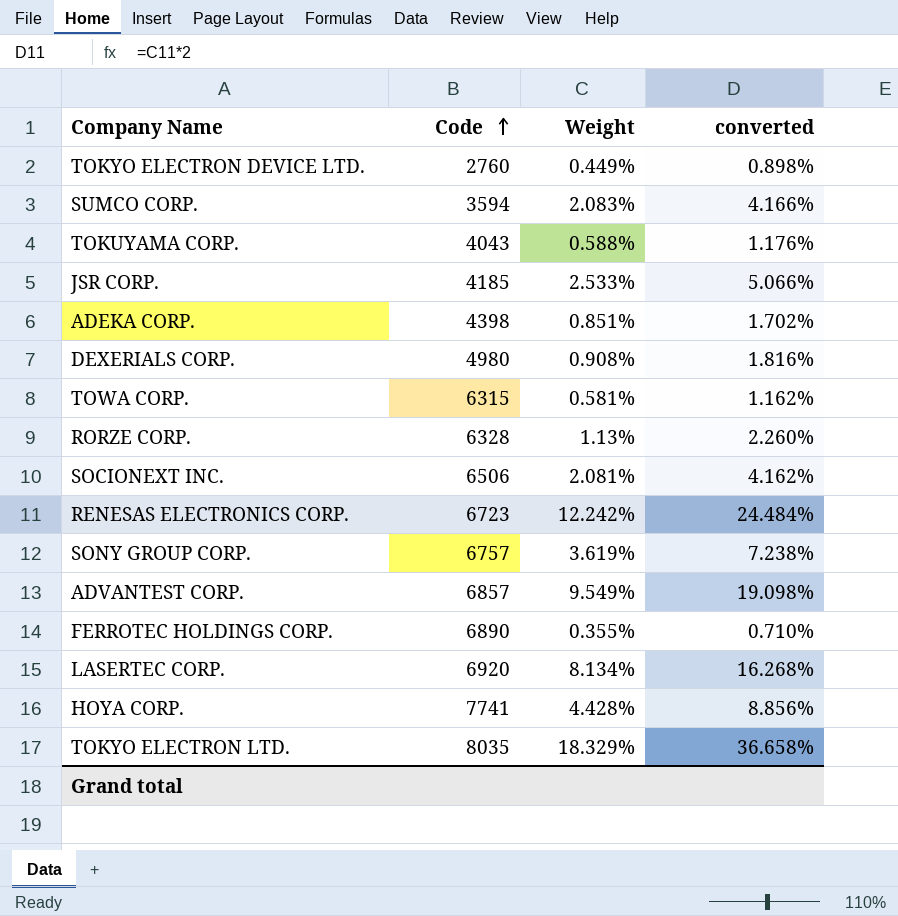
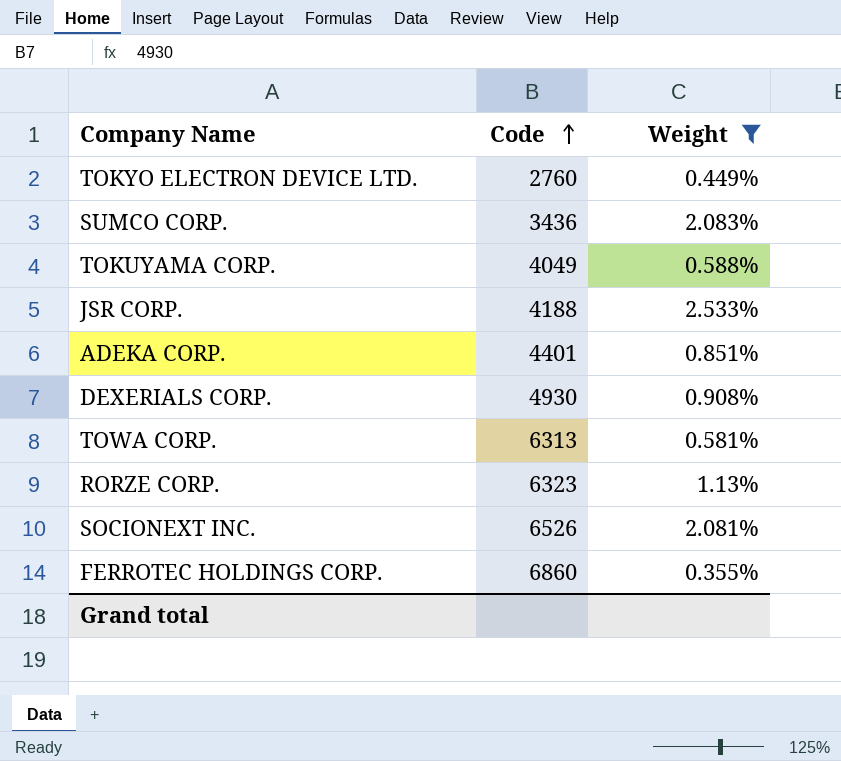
filter: none -> Weight <= 2.533%
column converted | formula: [Weight] * 2 -> none
SUMCO CORP. | Code: 3594 -> 3436
TOKUYAMA CORP. | Code: 4043 -> 4049
JSR CORP. | Code: 4185 -> 4188
ADEKA CORP. | Code: 4398 -> 4401
DEXERIALS CORP. | Code: 4980 -> 4930
TOWA CORP. | Code: 6315 -> 6313
RORZE CORP. | Code: 6328 -> 6323
SOCIONEXT INC. | Code: 6506 -> 6526
FERROTEC HOLDINGS CORP. | Code: 6890 -> 6860

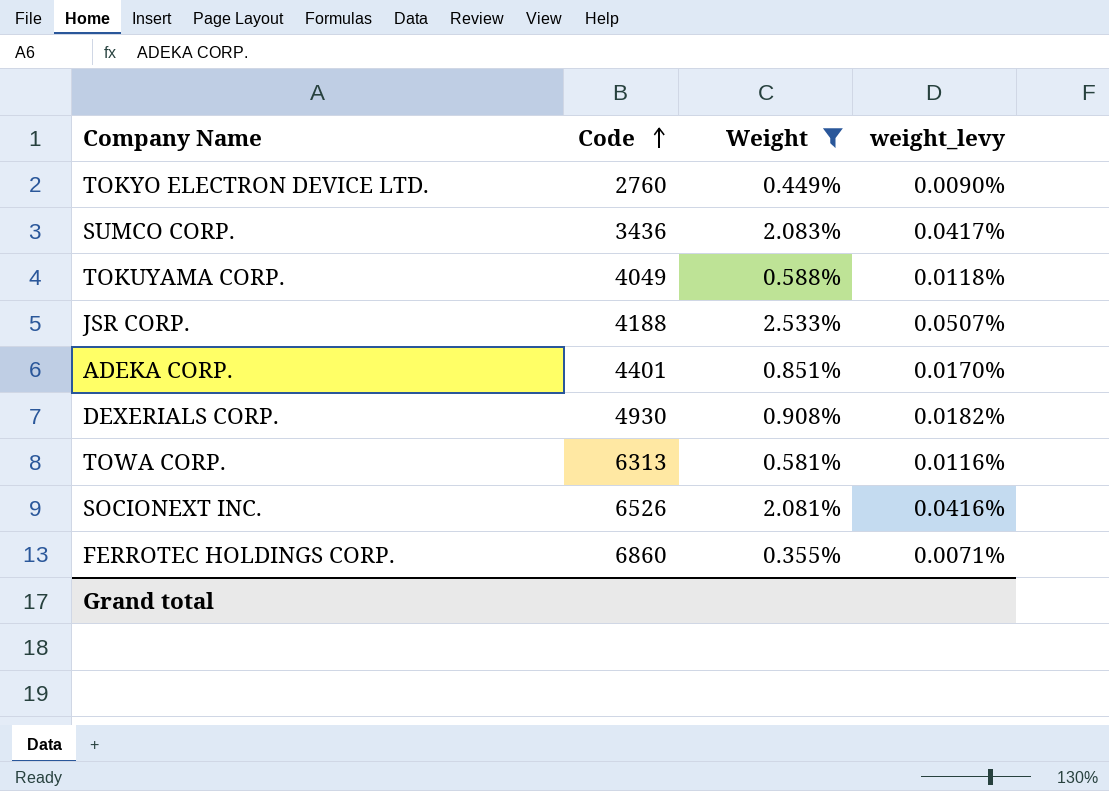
column weight_levy | formula: none -> [Weight] * 0.02
row RORZE CORP.: 6323 | 1.13% -> none

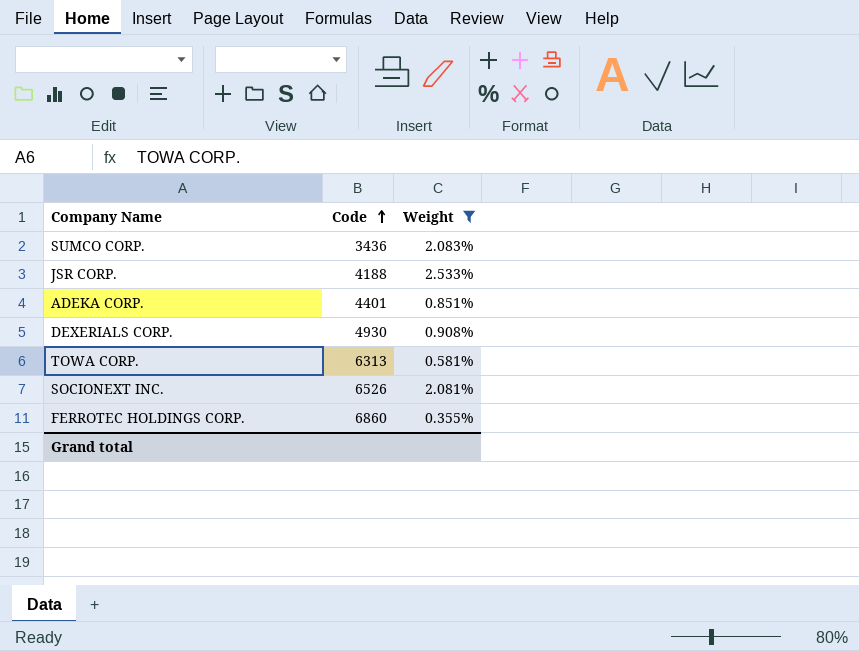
column weight_levy | formula: [Weight] * 0.02 -> none
row TOKYO ELECTRON DEVICE LTD.: 2760 | 0.449% | 0.0090% -> none
row TOKUYAMA CORP.: 4049 | 0.588% | 0.0118% -> none

